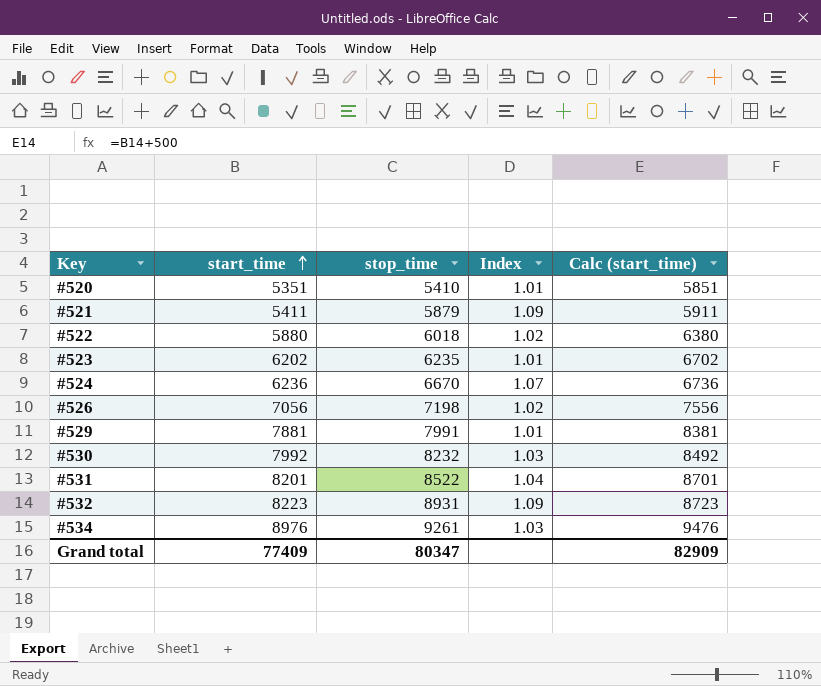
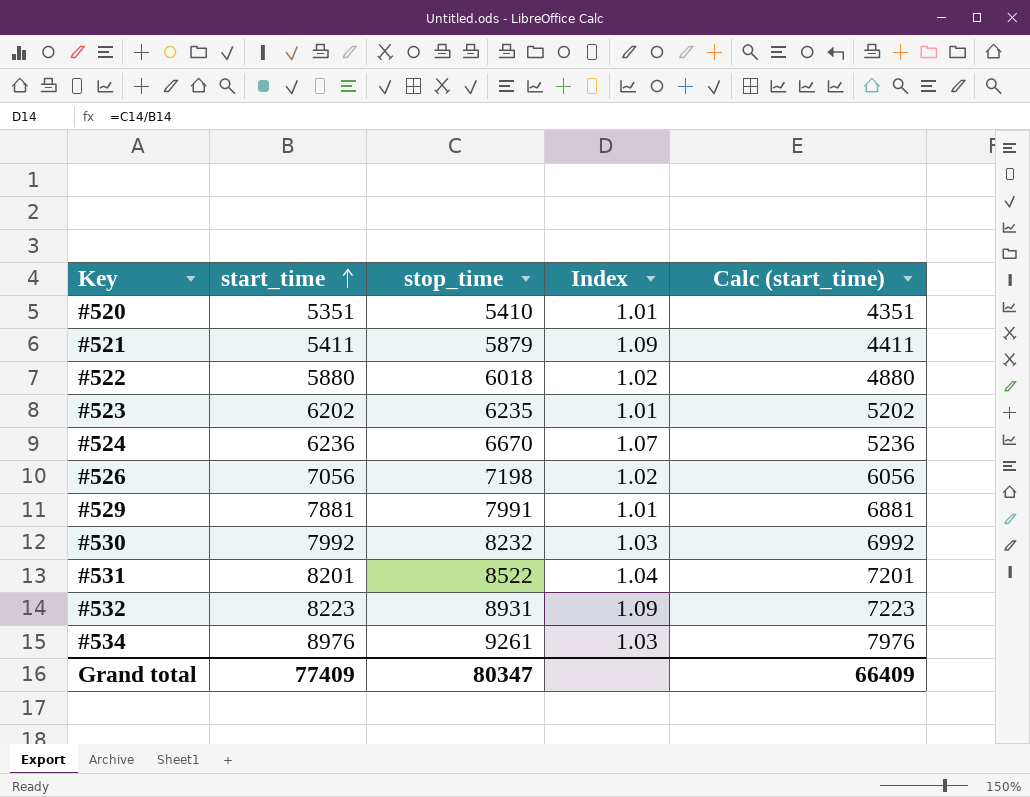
column Calc (start_time) | formula: [start_time] + 500 -> [start_time] - 1000
Grand total | Calc (start_time): 82909 -> 66409

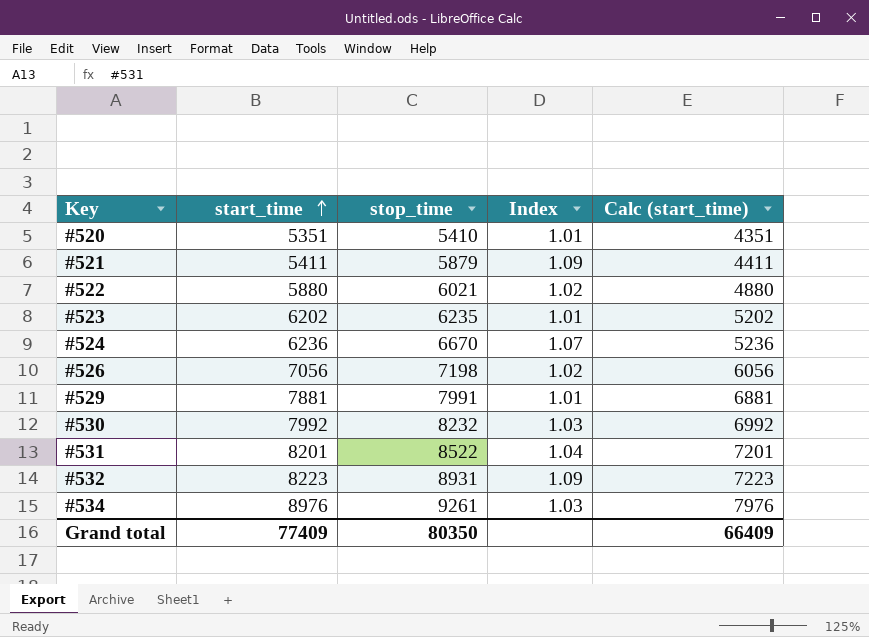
#522 | stop_time: 6018 -> 6021
Grand total | stop_time: 80347 -> 80350

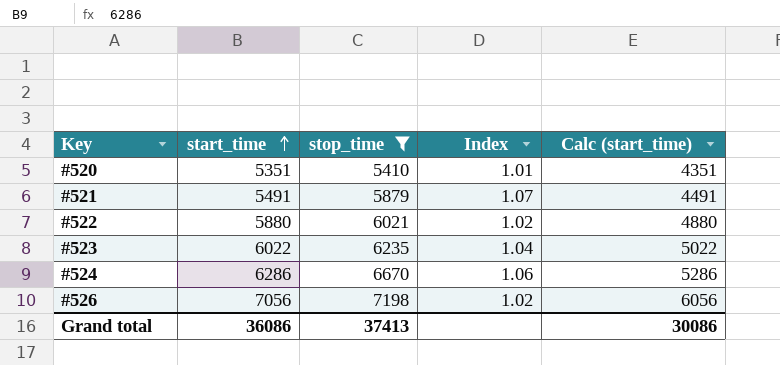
filter: none -> stop_time <= 7198
#521 | start_time: 5411 -> 5491
#521 | Index: 1.09 -> 1.07
#521 | Calc (start_time): 4411 -> 4491
#523 | start_time: 6202 -> 6022
#523 | Index: 1.01 -> 1.04
#523 | Calc (start_time): 5202 -> 5022
#524 | start_time: 6236 -> 6286
#524 | Index: 1.07 -> 1.06
#524 | Calc (start_time): 5236 -> 5286
Grand total | start_time: 77409 -> 36086
Grand total | stop_time: 80350 -> 37413
Grand total | Calc (start_time): 66409 -> 30086

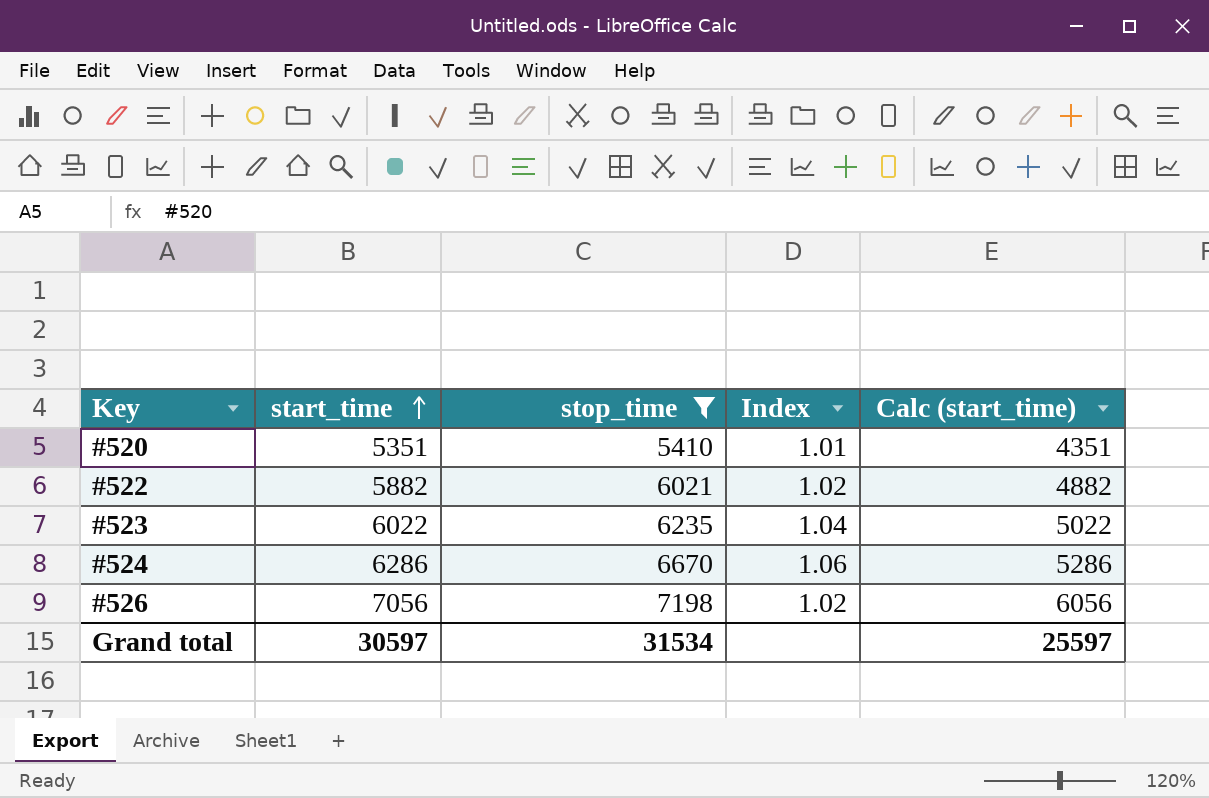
row #521: 5491 | 5879 | 1.07 | 4491 -> none
#522 | start_time: 5880 -> 5882
#522 | Calc (start_time): 4880 -> 4882
Grand total | start_time: 36086 -> 30597
Grand total | stop_time: 37413 -> 31534
Grand total | Calc (start_time): 30086 -> 25597

